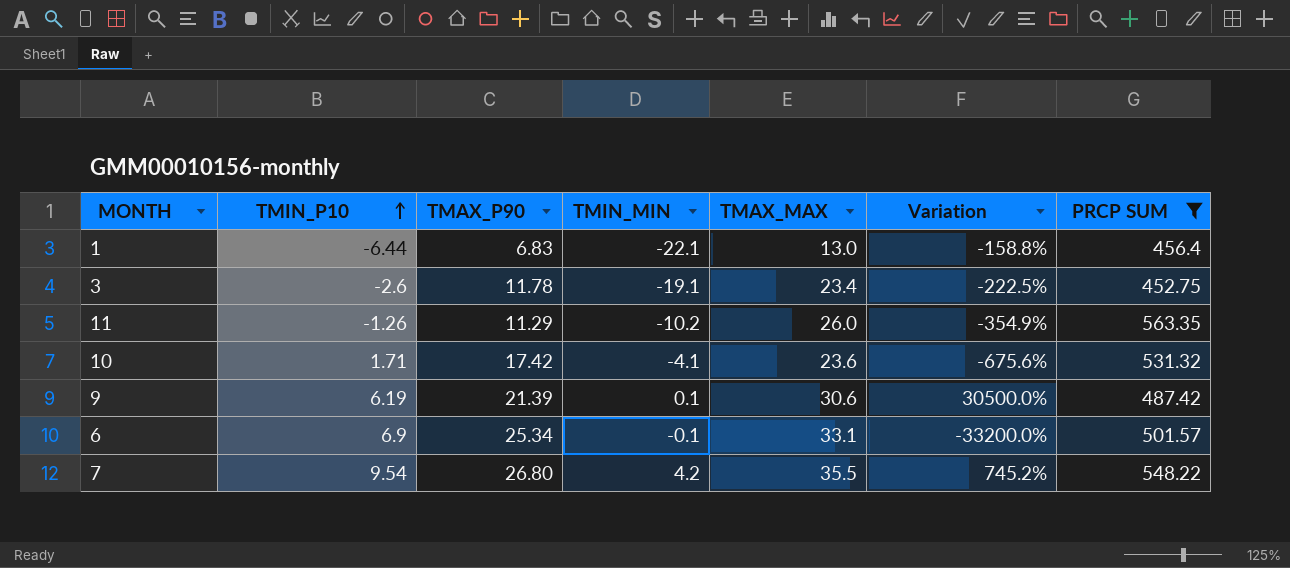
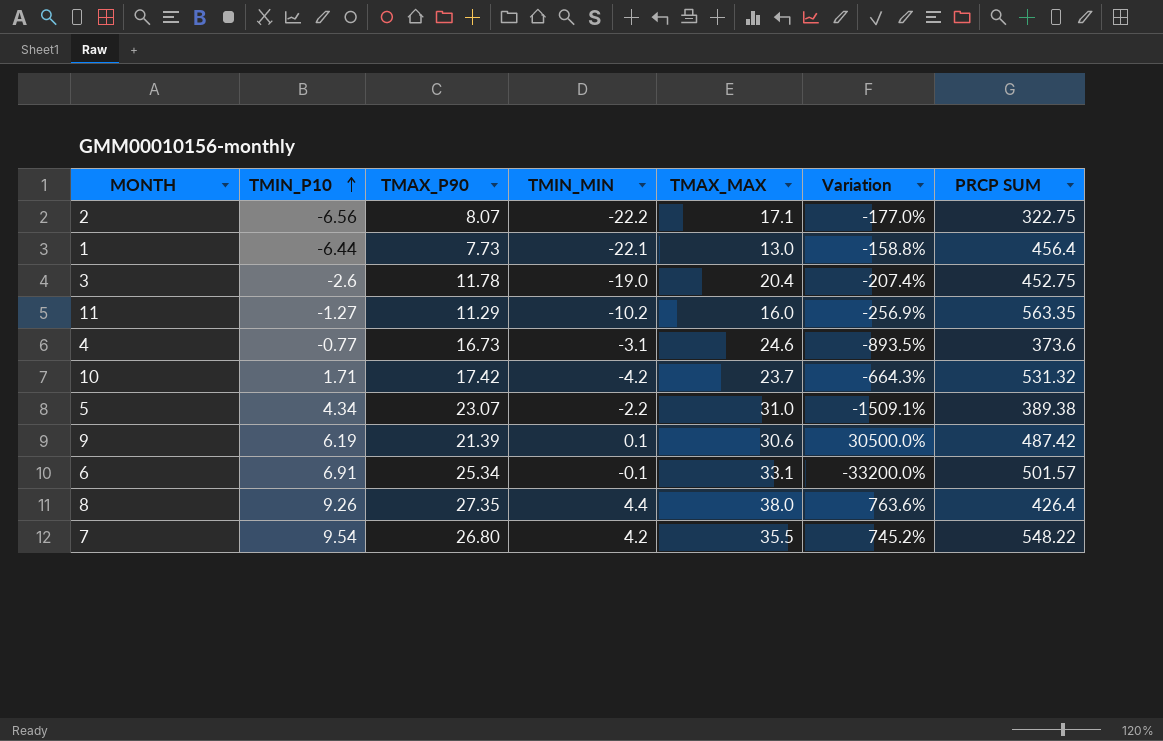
filter: PRCP SUM >= 452.75 -> none
1 | TMAX_P90: 6.83 -> 7.73
3 | TMIN_MIN: -19.1 -> -19.0
3 | TMAX_MAX: 23.4 -> 20.4
3 | Variation: -222.5% -> -207.4%
11 | TMIN_P10: -1.26 -> -1.27
11 | TMAX_MAX: 26.0 -> 16.0
11 | Variation: -354.9% -> -256.9%
10 | TMIN_MIN: -4.1 -> -4.2
10 | TMAX_MAX: 23.6 -> 23.7
10 | Variation: -675.6% -> -664.3%
6 | TMIN_P10: 6.9 -> 6.91

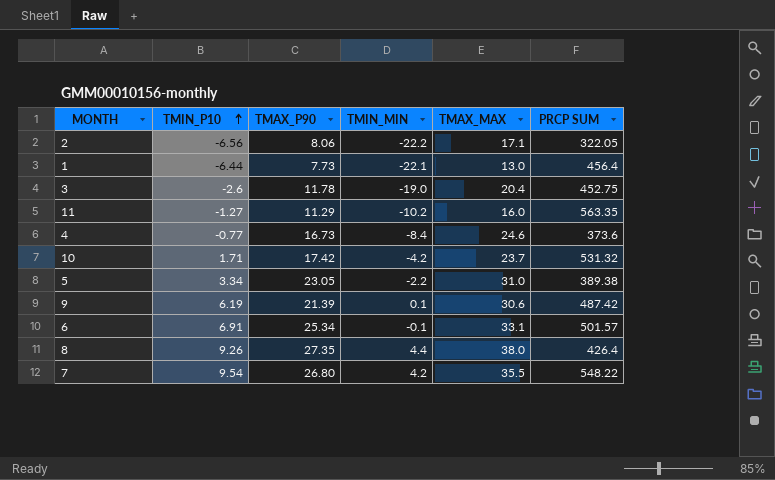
column Variation | formula: ([TMAX_MAX] - [TMIN_MIN]) / [TMIN_MIN] -> none
2 | TMAX_P90: 8.07 -> 8.06
2 | PRCP SUM: 322.75 -> 322.05
4 | TMIN_MIN: -3.1 -> -8.4
5 | TMIN_P10: 4.34 -> 3.34
5 | TMAX_P90: 23.07 -> 23.05

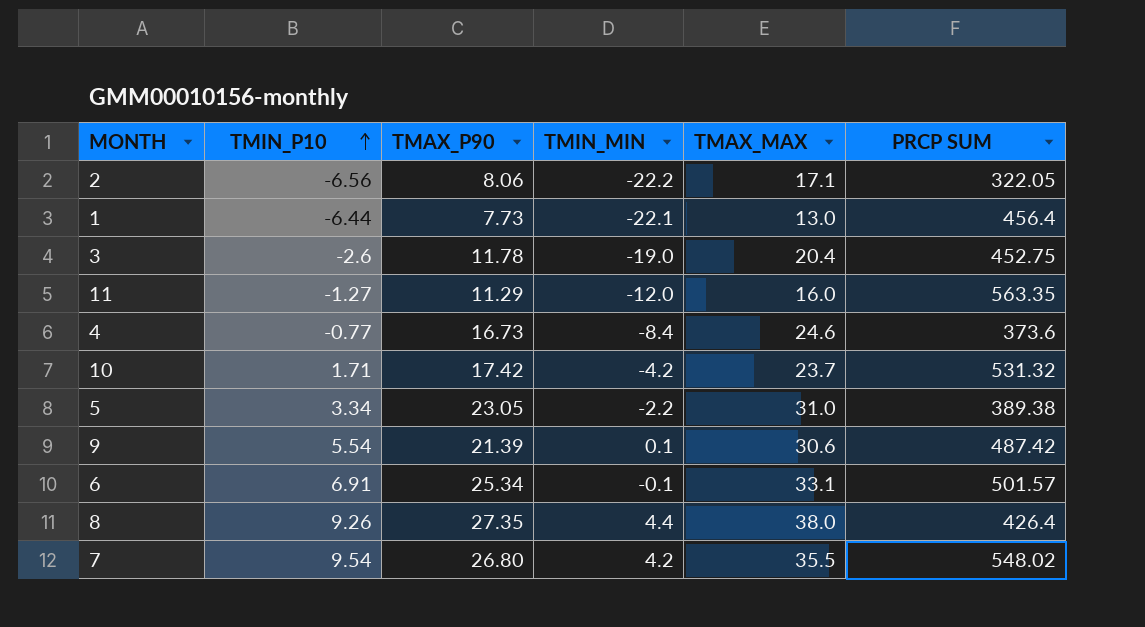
11 | TMIN_MIN: -10.2 -> -12.0
9 | TMIN_P10: 6.19 -> 5.54
7 | PRCP SUM: 548.22 -> 548.02

